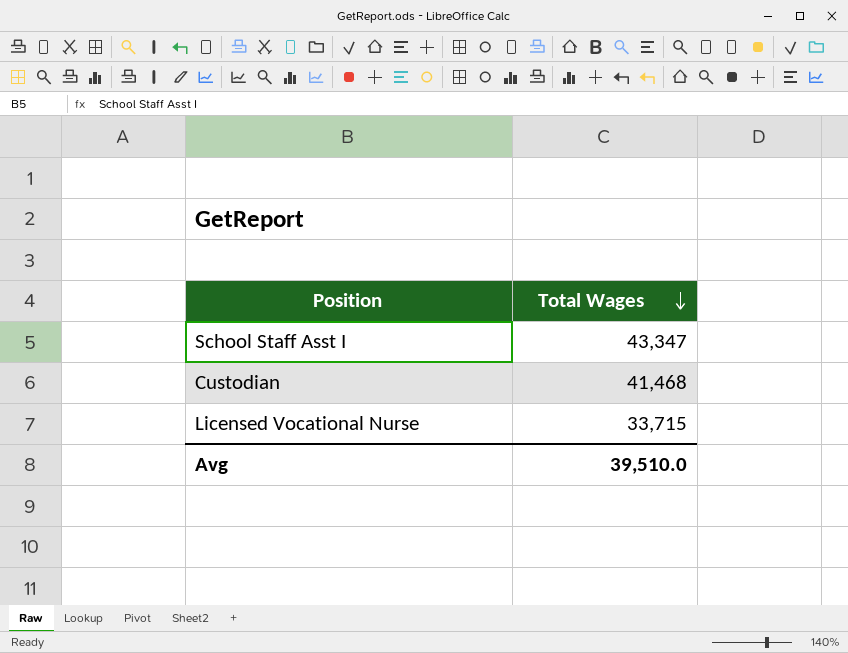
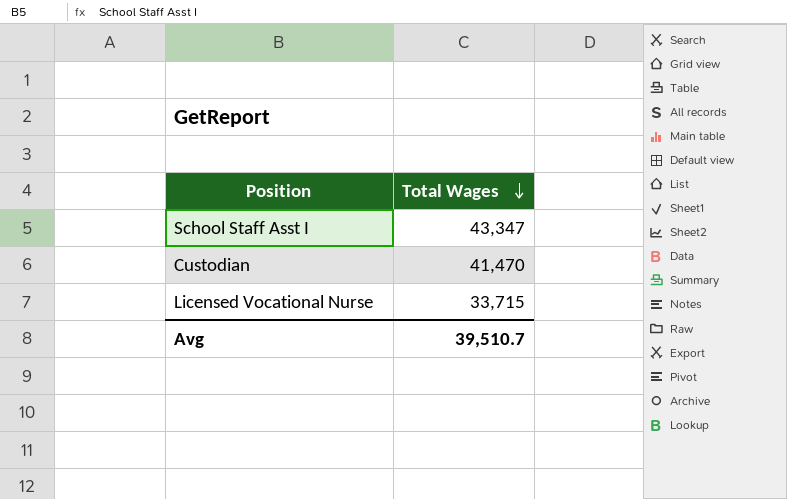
Custodian | Total Wages: 41,468 -> 41,470
Avg | Total Wages: 39,510.0 -> 39,510.7

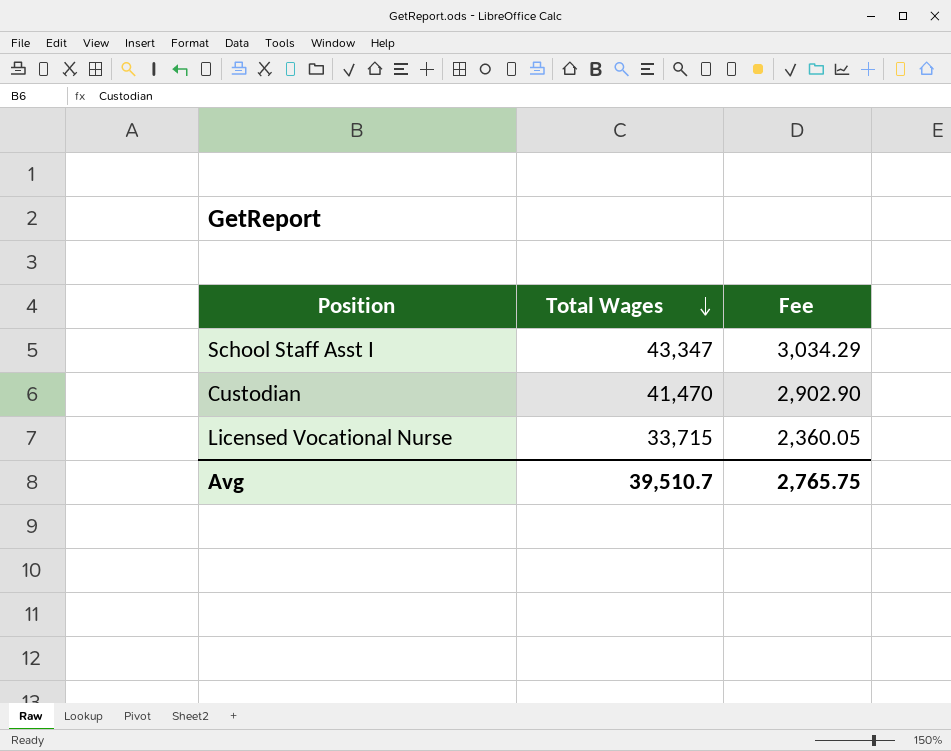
column Fee | formula: none -> [Total Wages] * 0.07

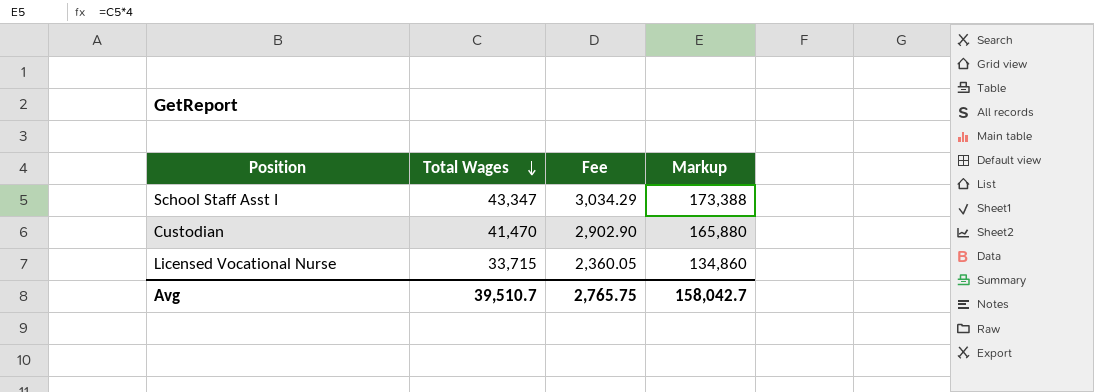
column Markup | formula: none -> [Total Wages] * 4

